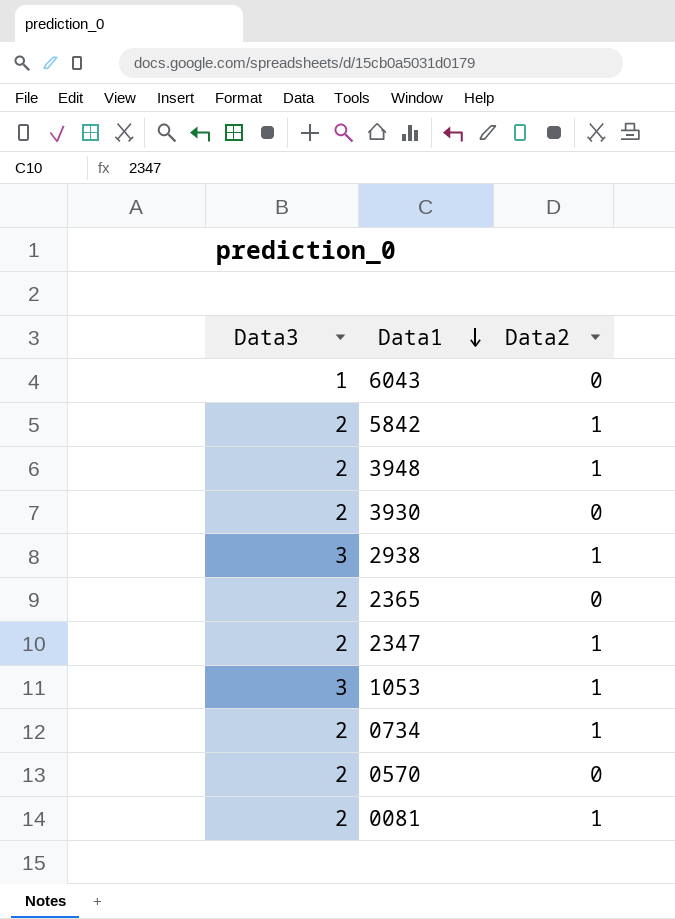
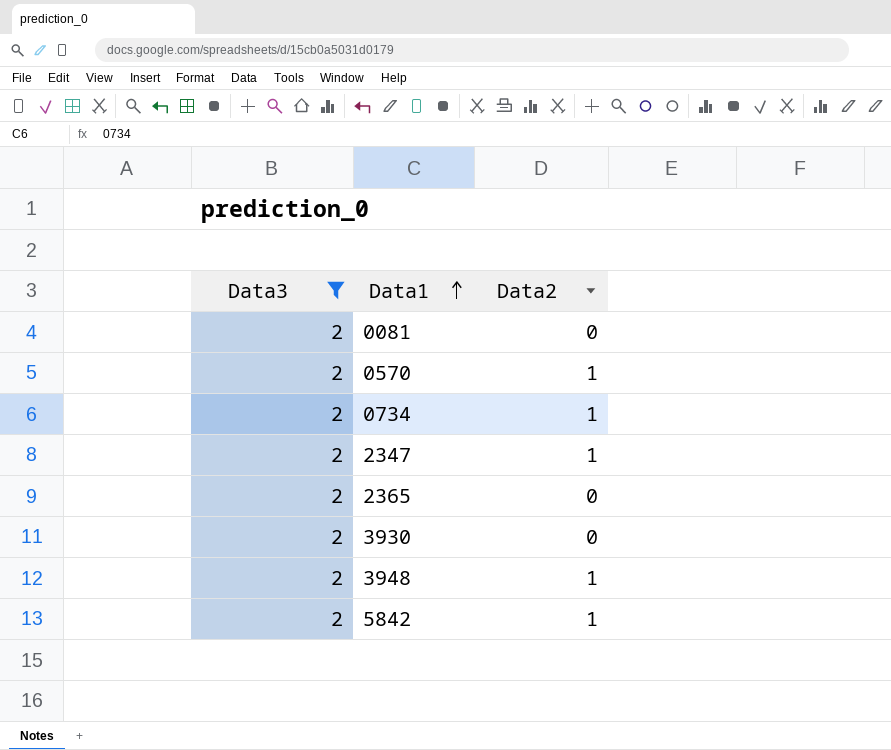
filter: none -> Data3 = 2
row order: Data1 descending -> Data1 ascending
0081 | Data2: 1 -> 0
0570 | Data2: 0 -> 1

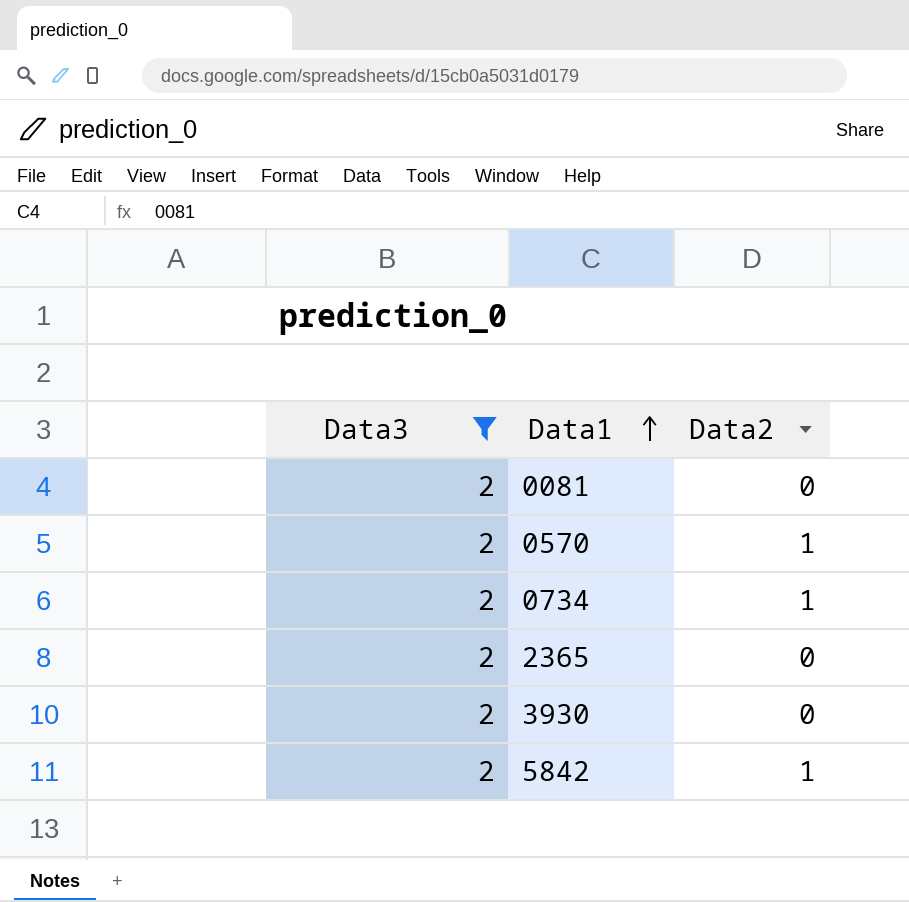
row 2347: 2 | 1 -> none
row 3948: 2 | 1 -> none

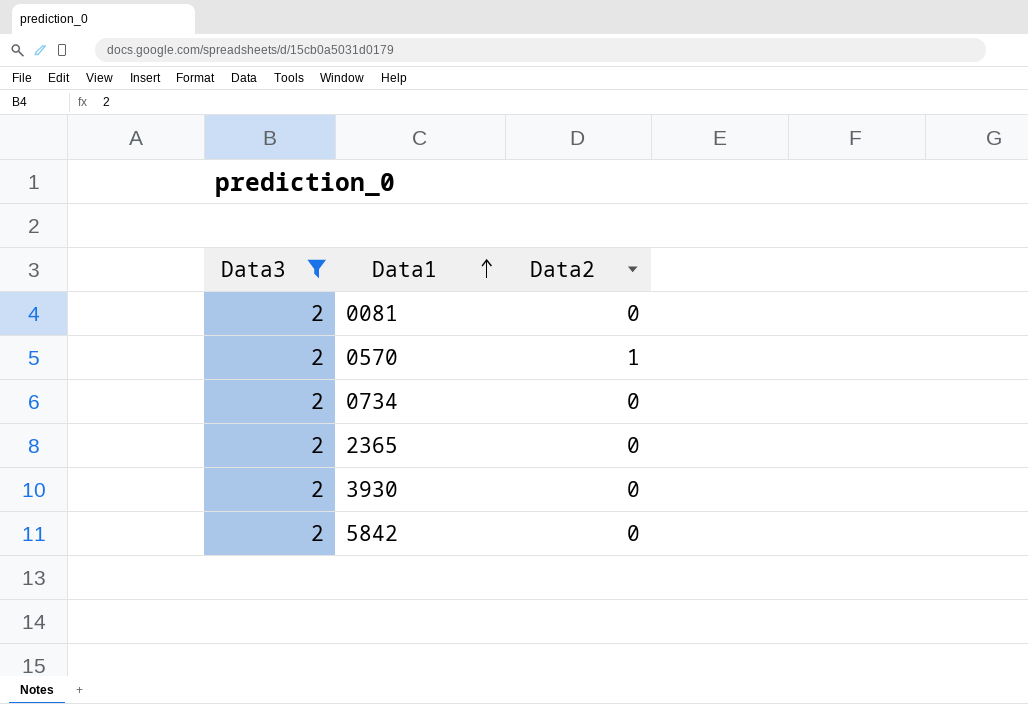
0734 | Data2: 1 -> 0
5842 | Data2: 1 -> 0

